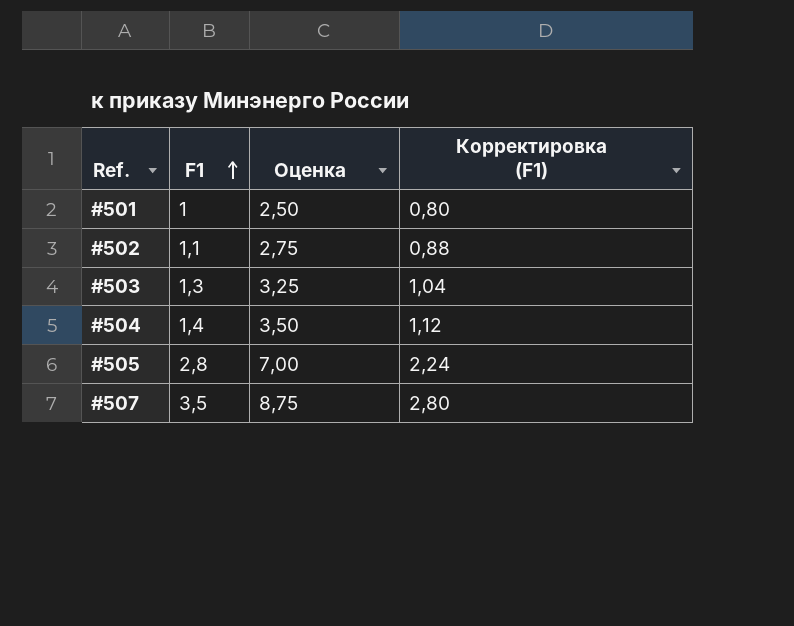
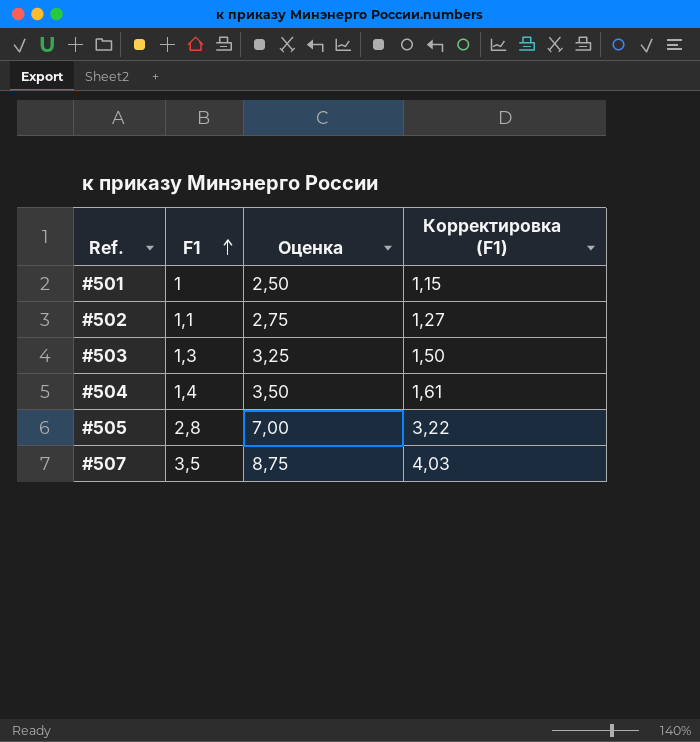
column Корректировка (F1) | formula: [F1] * 0,8 -> [F1] * 1,15

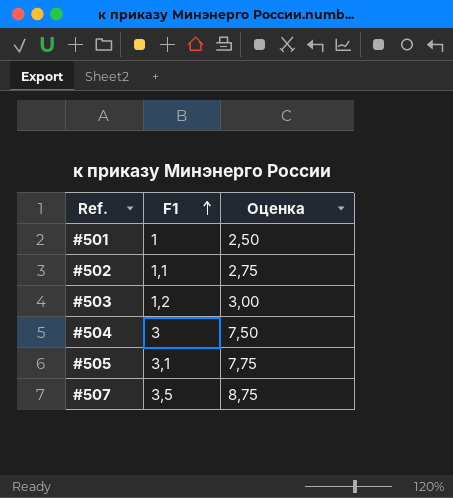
column Корректировка (F1) | formula: [F1] * 1,15 -> none
#503 | F1: 1,3 -> 1,2
#503 | Оценка: 3,25 -> 3,00
#504 | F1: 1,4 -> 3
#504 | Оценка: 3,50 -> 7,50
#505 | F1: 2,8 -> 3,1
#505 | Оценка: 7,00 -> 7,75

